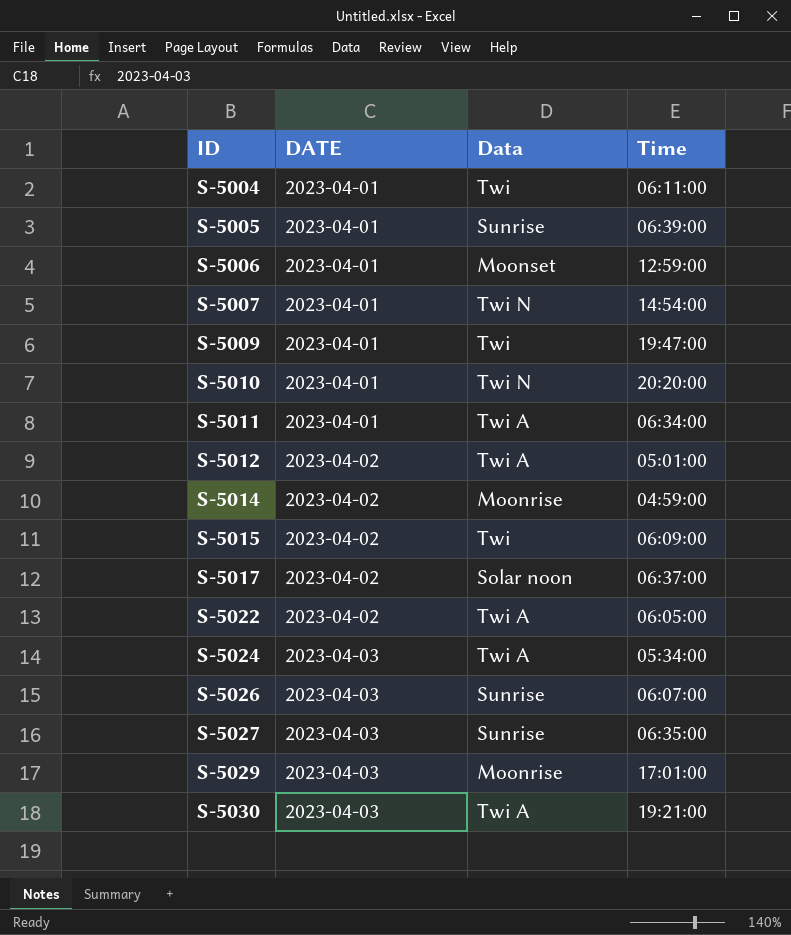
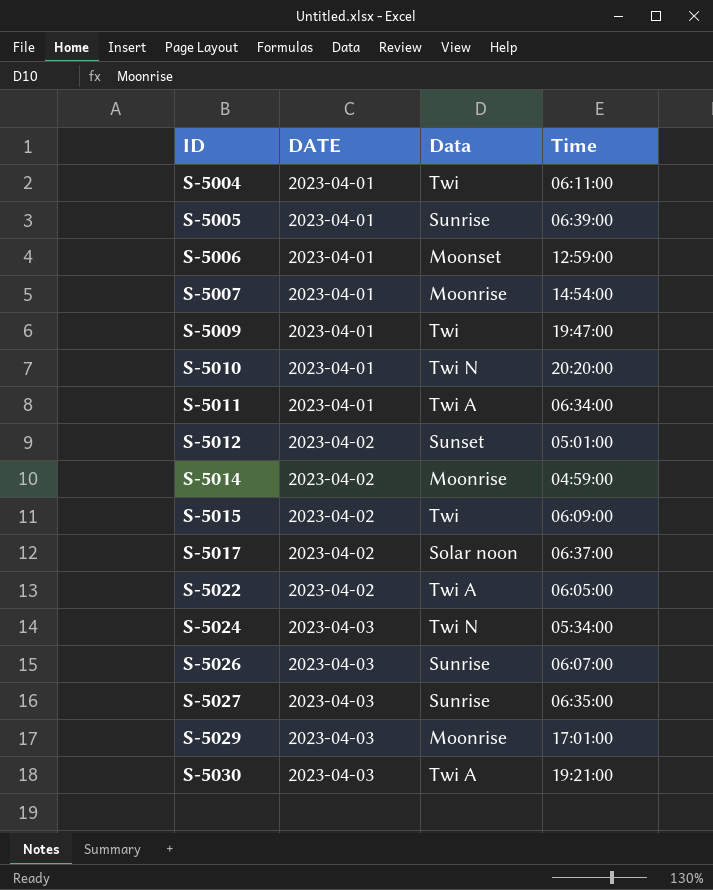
S-5007 | Data: Twi N -> Moonrise
S-5012 | Data: Twi A -> Sunset
S-5024 | Data: Twi A -> Twi N

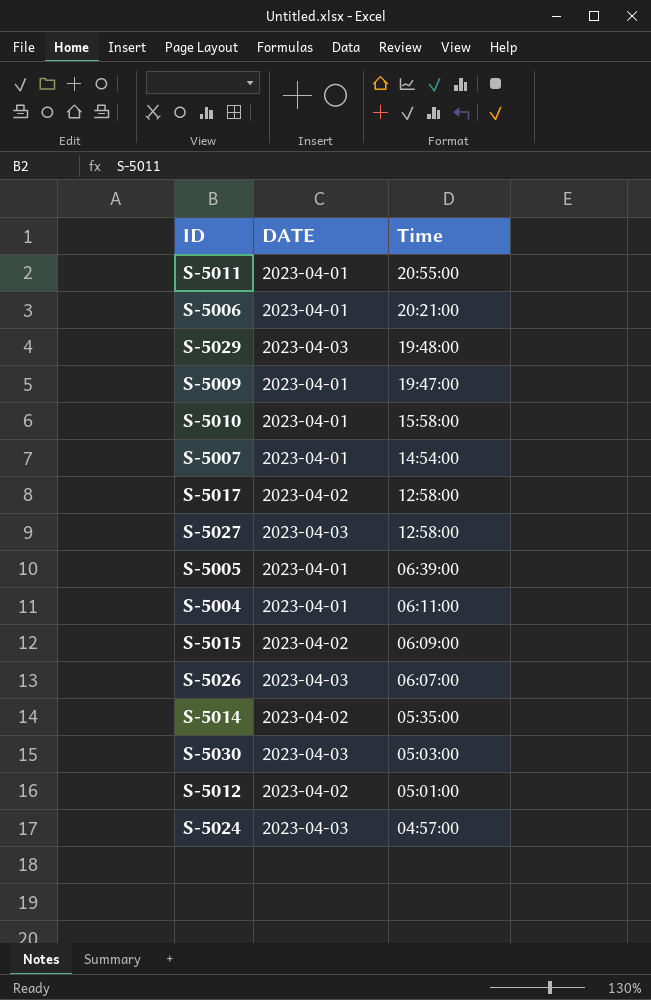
row order: ID ascending -> Time descending
column Data | position: 3 -> none
row S-5022: 2023-04-02 | Twi A | 06:05:00 -> none
S-5011 | Time: 06:34:00 -> 20:55:00
S-5006 | Time: 12:59:00 -> 20:21:00
S-5029 | Time: 17:01:00 -> 19:48:00
S-5010 | Time: 20:20:00 -> 15:58:00
S-5017 | Time: 06:37:00 -> 12:58:00
S-5027 | Time: 06:35:00 -> 12:58:00
S-5014 | Time: 04:59:00 -> 05:35:00
S-5030 | Time: 19:21:00 -> 05:03:00
S-5024 | Time: 05:34:00 -> 04:57:00

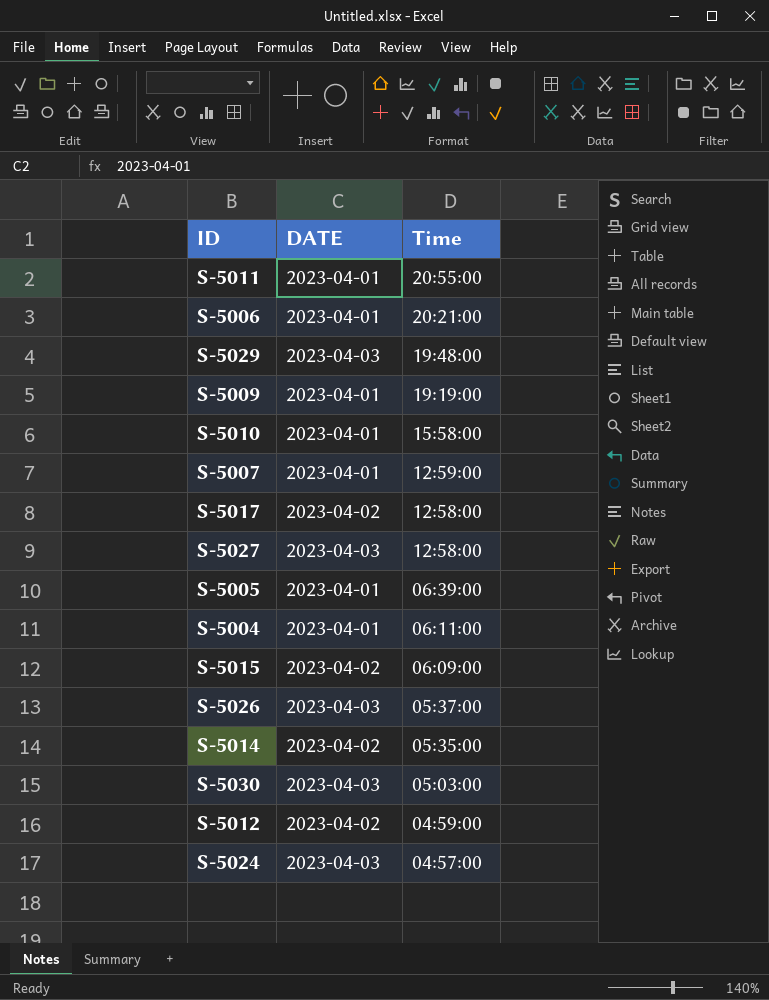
S-5009 | Time: 19:47:00 -> 19:19:00
S-5007 | Time: 14:54:00 -> 12:59:00
S-5026 | Time: 06:07:00 -> 05:37:00
S-5012 | Time: 05:01:00 -> 04:59:00

